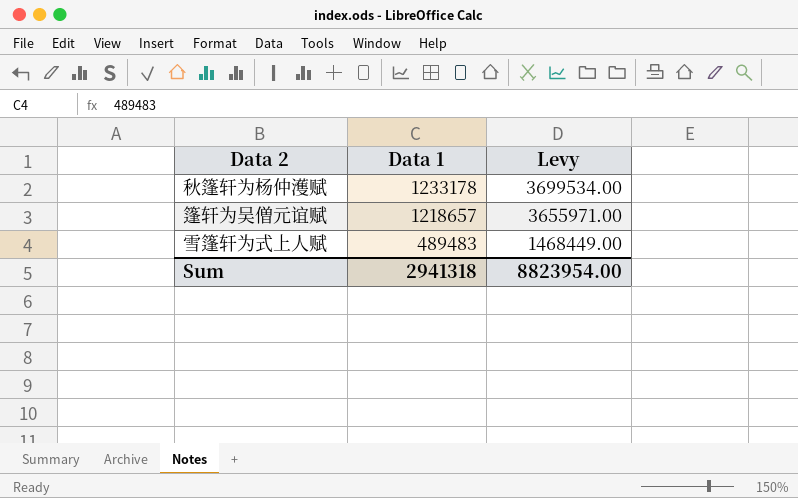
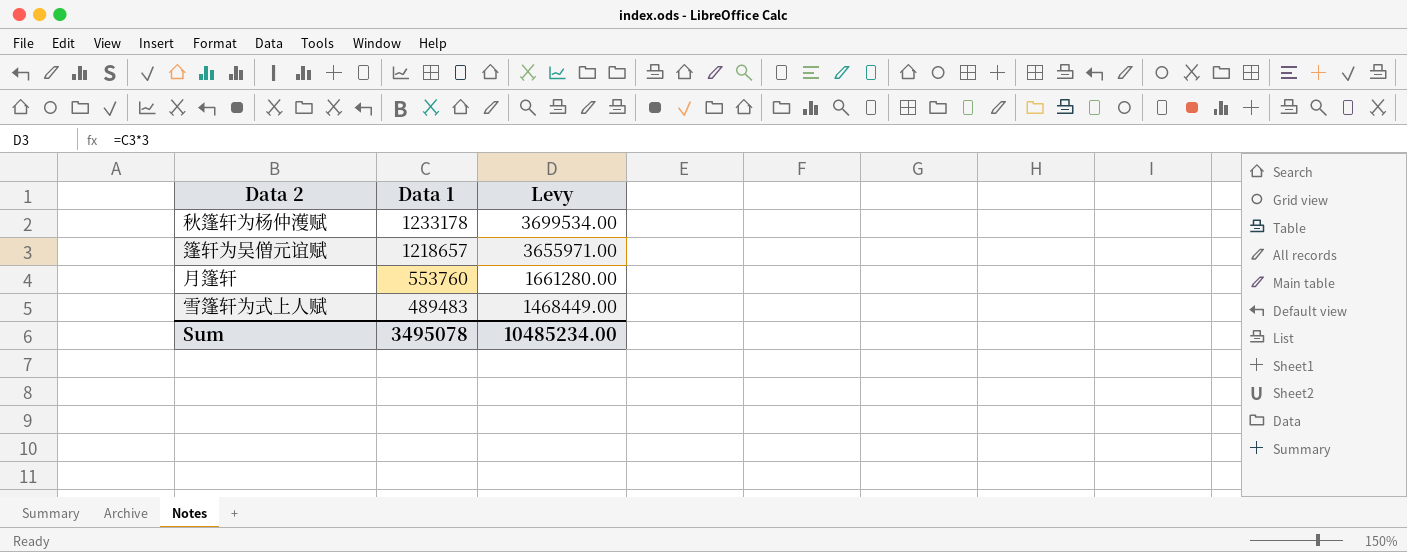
row 月篷轩: none -> 553760 | 1661280.00
Sum | Data 1: 2941318 -> 3495078
Sum | Levy: 8823954.00 -> 10485234.00

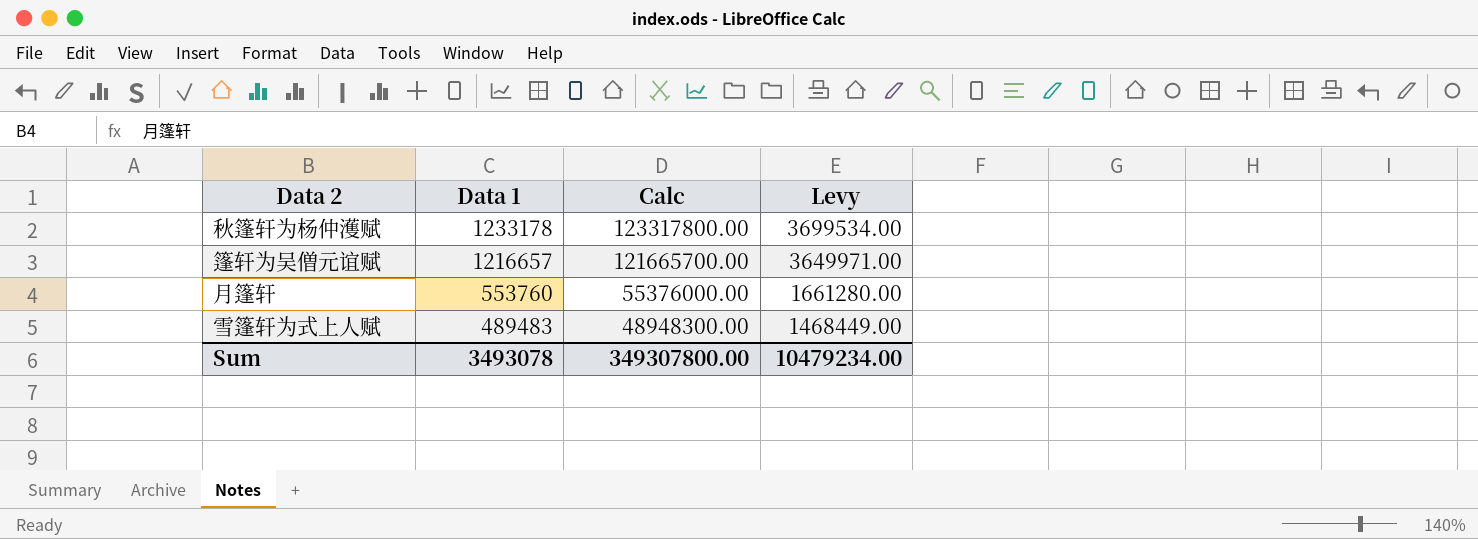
column Calc | formula: none -> [Data 1] * 100
篷轩为吴僧元谊赋 | Data 1: 1218657 -> 1216657
篷轩为吴僧元谊赋 | Levy: 3655971.00 -> 3649971.00
Sum | Data 1: 3495078 -> 3493078
Sum | Levy: 10485234.00 -> 10479234.00

